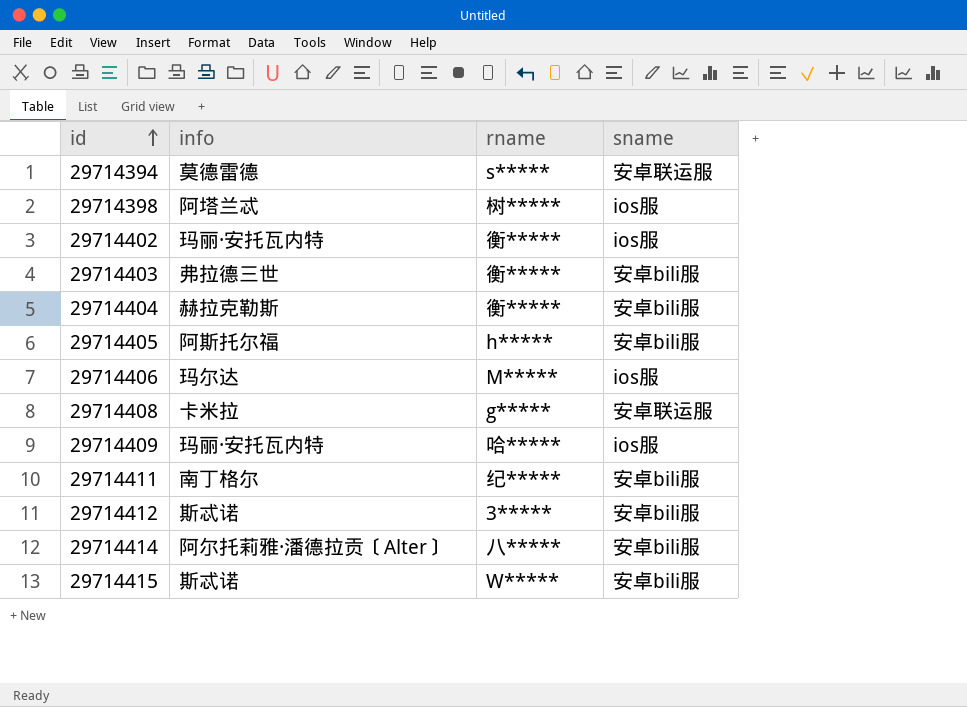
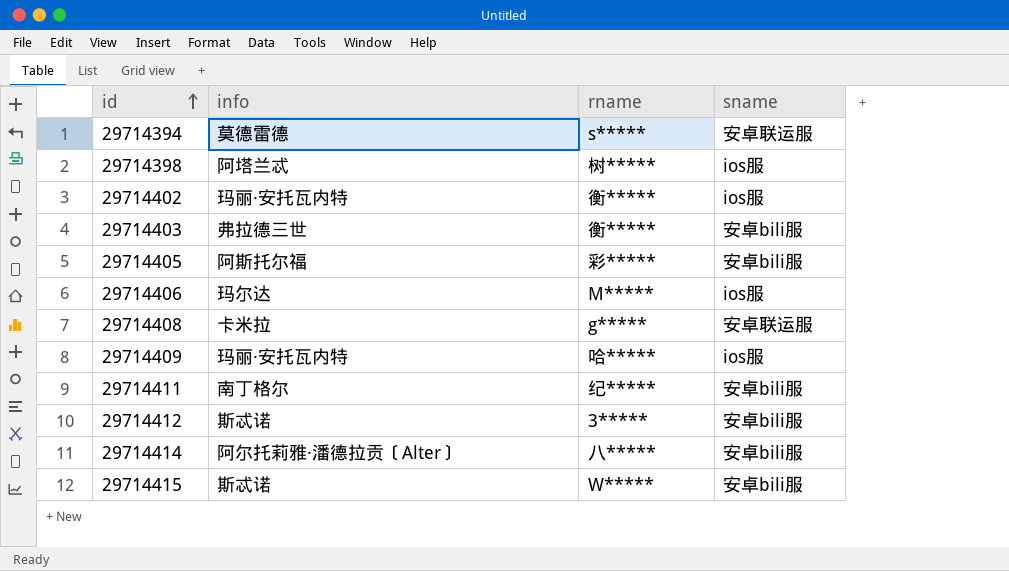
row 29714404: 赫拉克勒斯 | 衡***** | 安卓bili服 -> none
29714405 | rname: h***** -> 彩*****

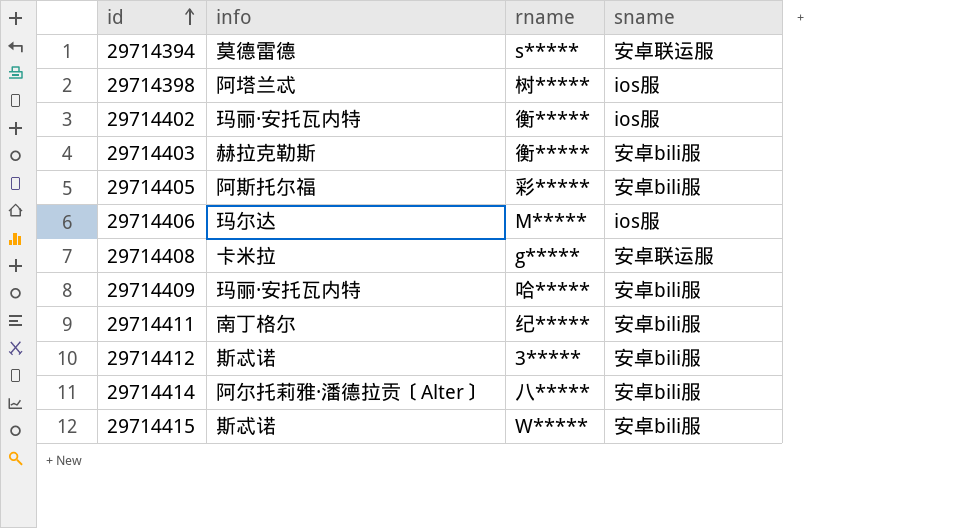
29714403 | info: 弗拉德三世 -> 赫拉克勒斯
29714409 | sname: ios服 -> 安卓bili服

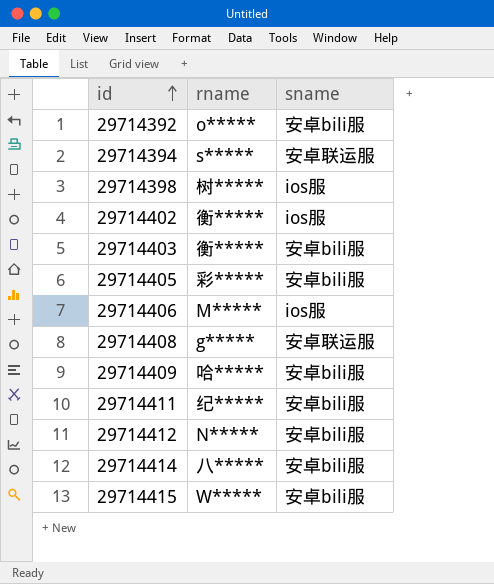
column info | position: 2 -> none
row 29714392: none -> o***** | 安卓bili服
29714412 | rname: 3***** -> N*****

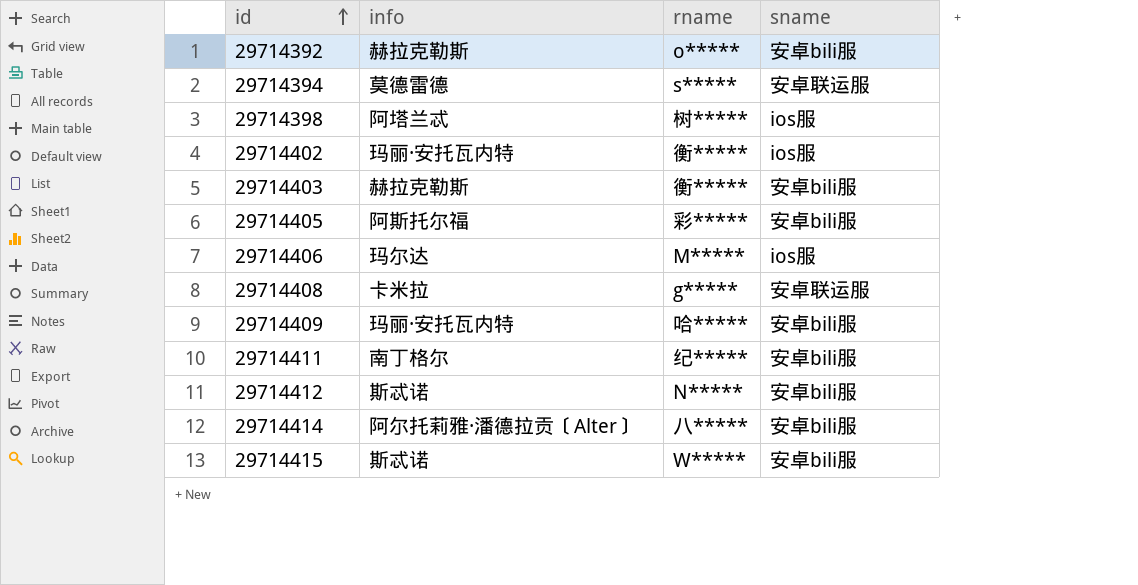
column info | position: none -> 2

